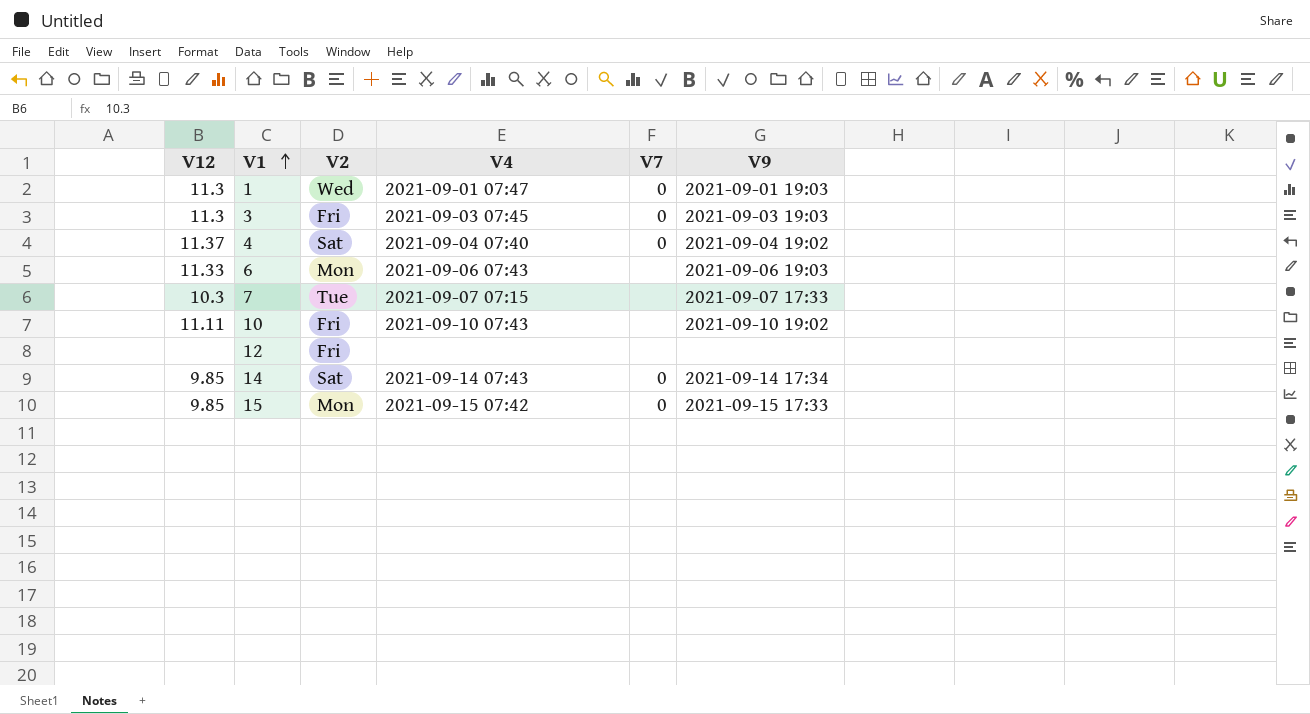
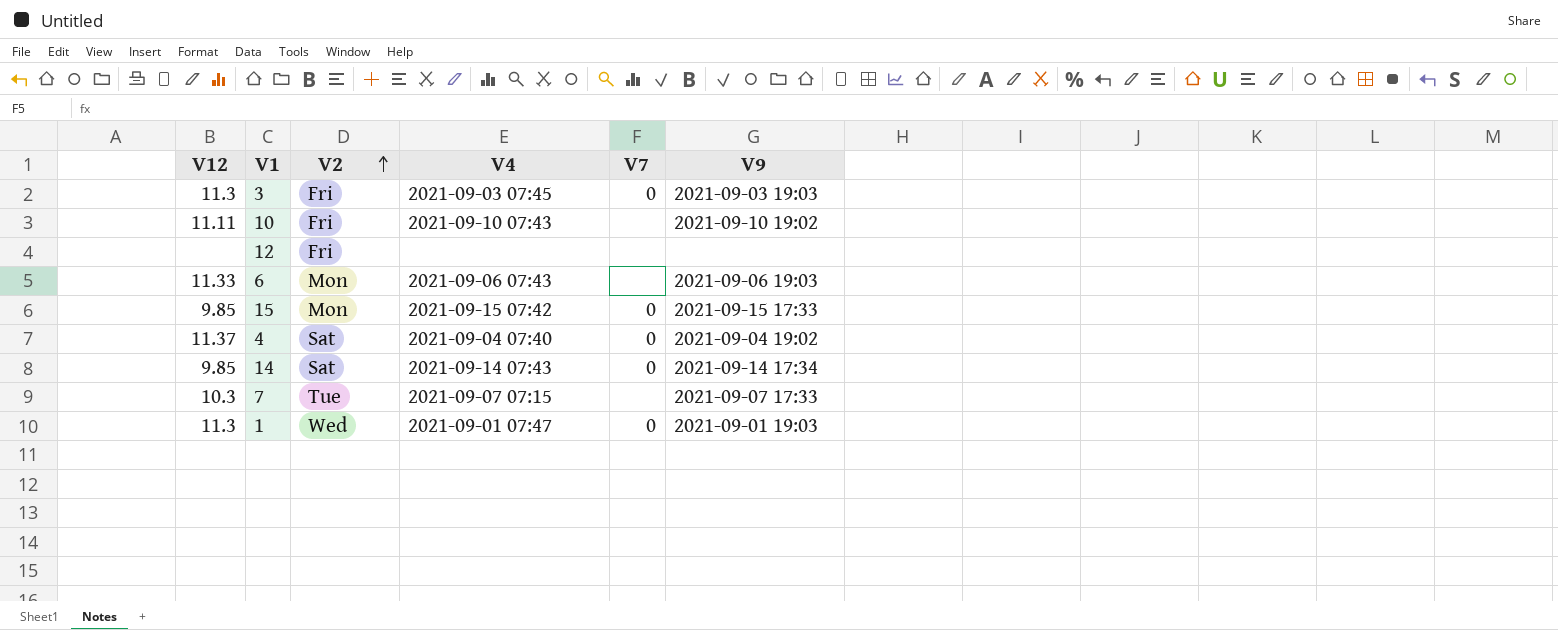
row order: V1 ascending -> V2 ascending

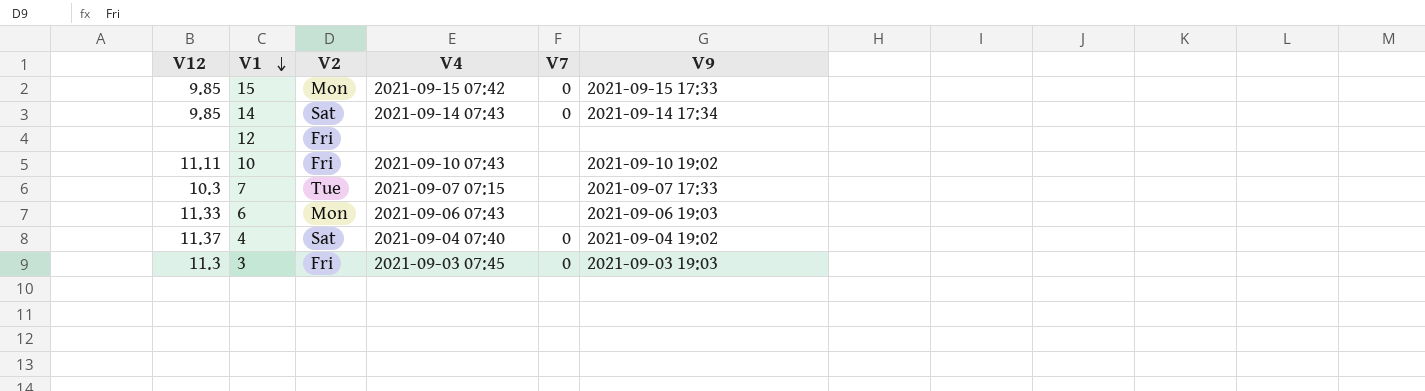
row order: V2 ascending -> V1 descending
row 1: 11.3 | Wed | 2021-09-01 07:47 | 0 | 2021-09-01 19:03 -> none

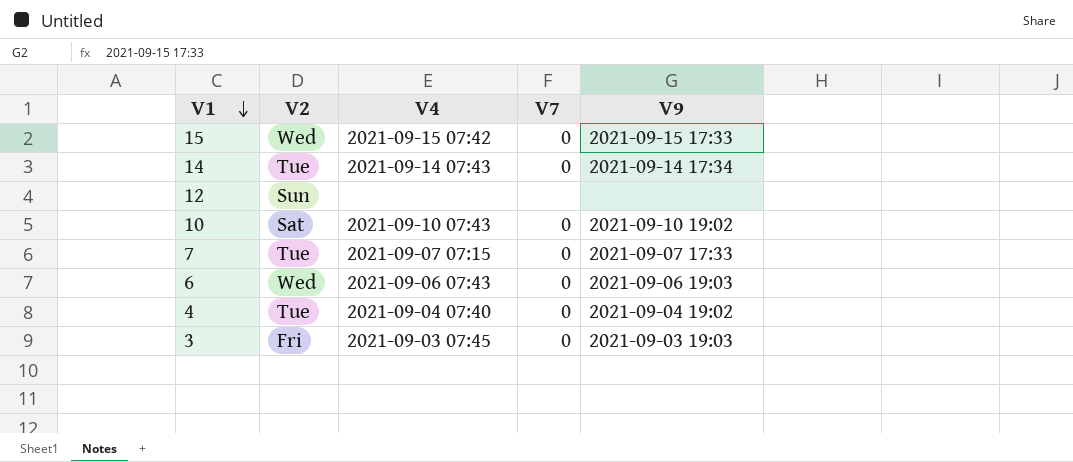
column V12 | position: 1 -> none
15 | V2: Mon -> Wed
14 | V2: Sat -> Tue
12 | V2: Fri -> Sun
10 | V2: Fri -> Sat
10 | V7: none -> 0
7 | V7: none -> 0
6 | V2: Mon -> Wed
6 | V7: none -> 0
4 | V2: Sat -> Tue

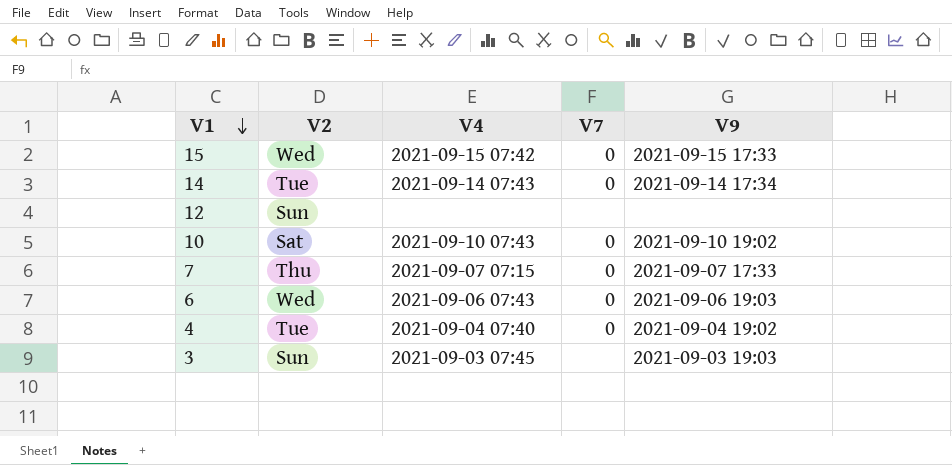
7 | V2: Tue -> Thu
3 | V2: Fri -> Sun
3 | V7: 0 -> none

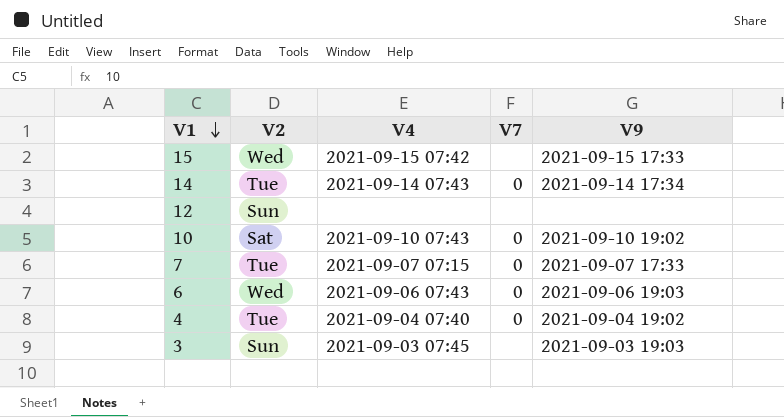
15 | V7: 0 -> none
7 | V2: Thu -> Tue

